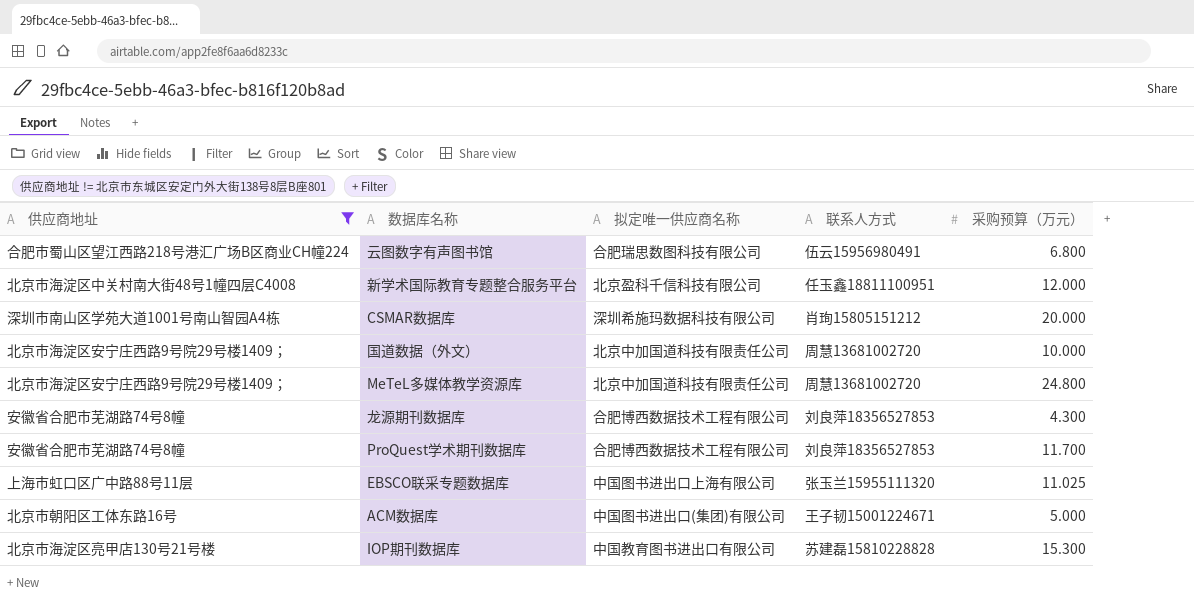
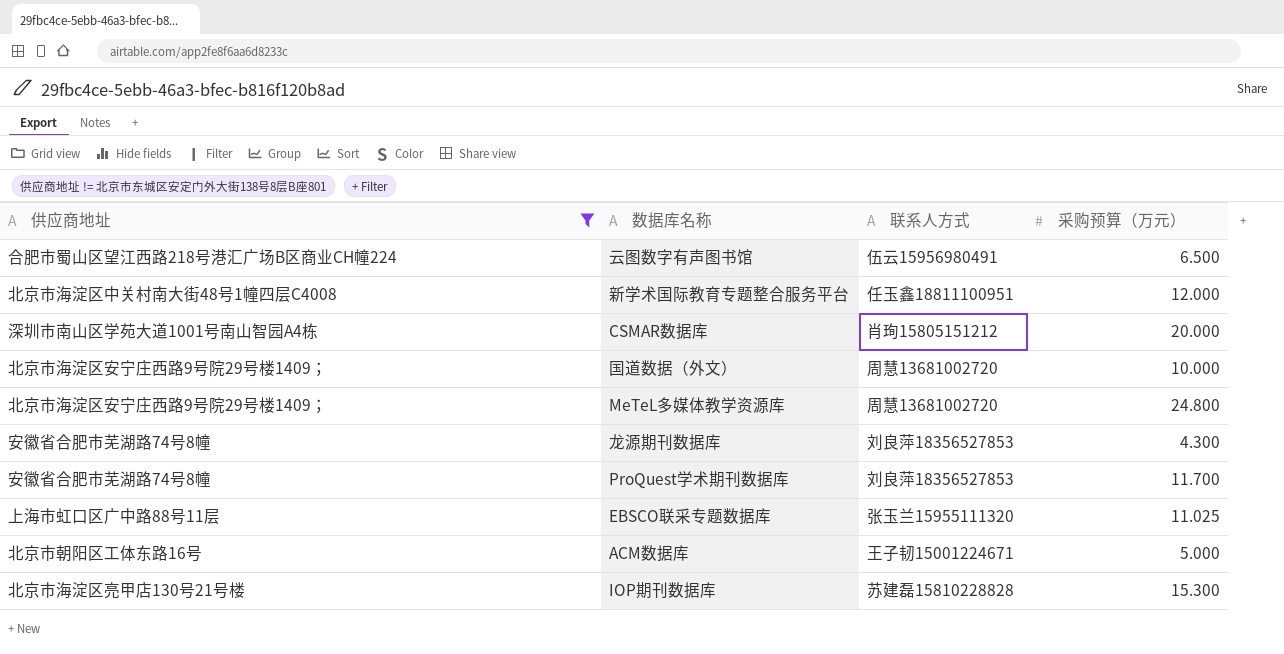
column 拟定唯一供应商名称 | position: 3 -> none
云图数字有声图书馆 | 采购预算（万元）: 6.800 -> 6.500

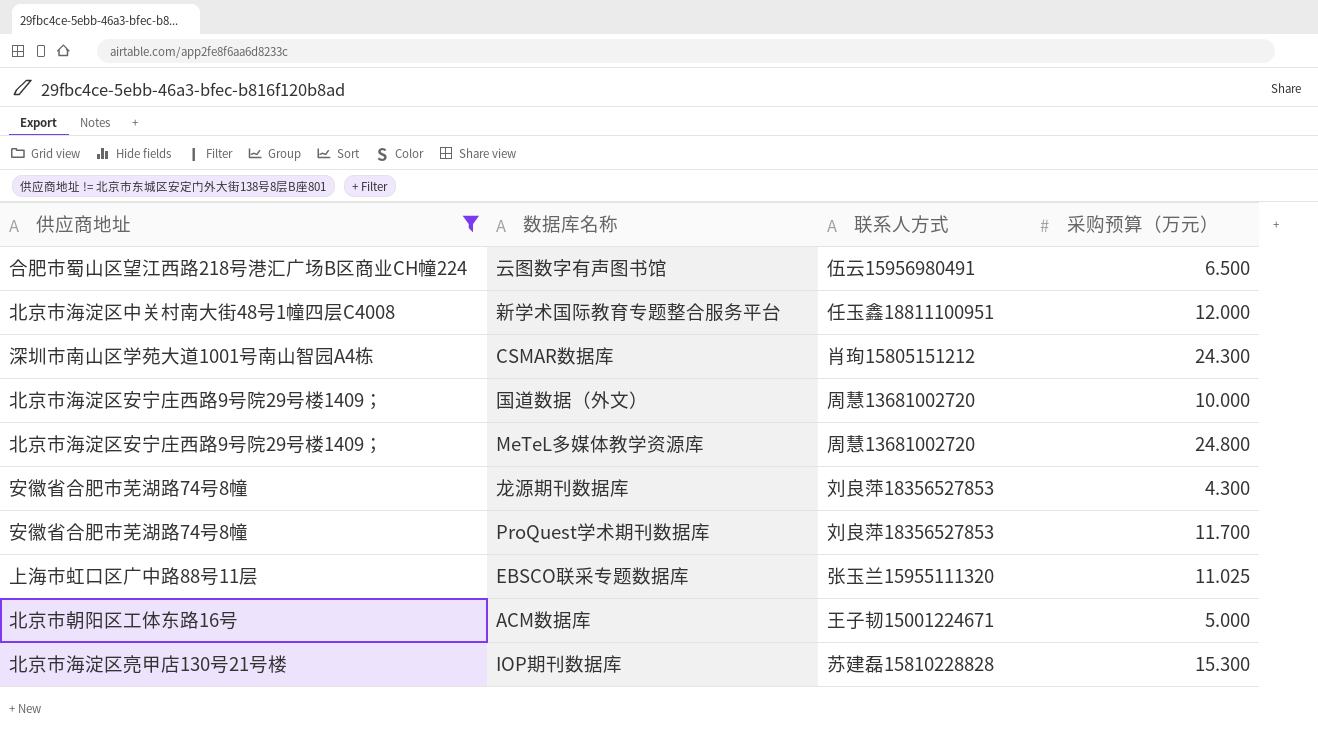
CSMAR数据库 | 采购预算（万元）: 20.000 -> 24.300

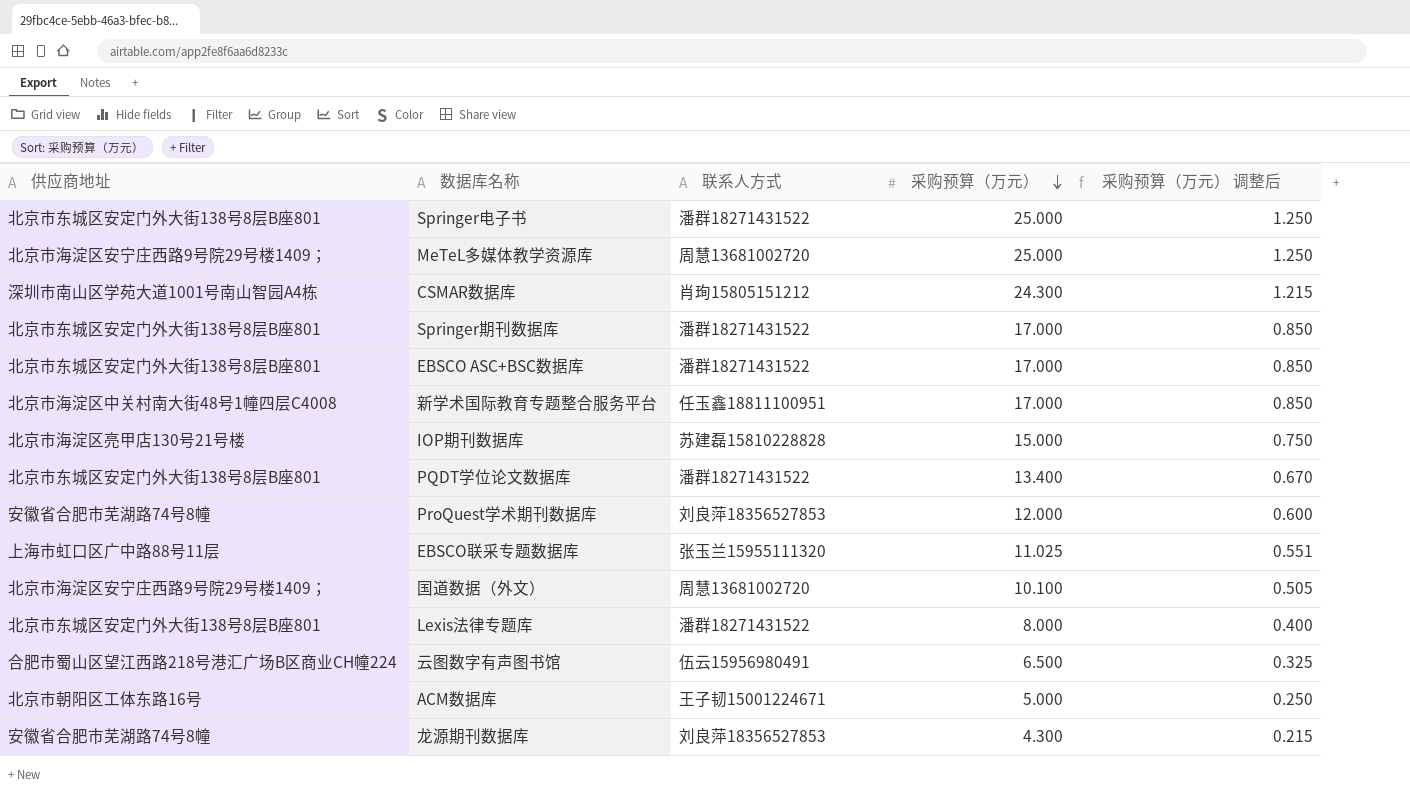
filter: 供应商地址 != 北京市东城区安定门外大街138号8层B座801 -> none
row order: none -> 采购预算（万元） descending
column 采购预算（万元） 调整后 | formula: none -> [采购预算（万元）] * 0.05
MeTeL多媒体教学资源库 | 采购预算（万元）: 24.800 -> 25.000
新学术国际教育专题整合服务平台 | 采购预算（万元）: 12.000 -> 17.000
IOP期刊数据库 | 采购预算（万元）: 15.300 -> 15.000
ProQuest学术期刊数据库 | 采购预算（万元）: 11.700 -> 12.000
国道数据（外文） | 采购预算（万元）: 10.000 -> 10.100

